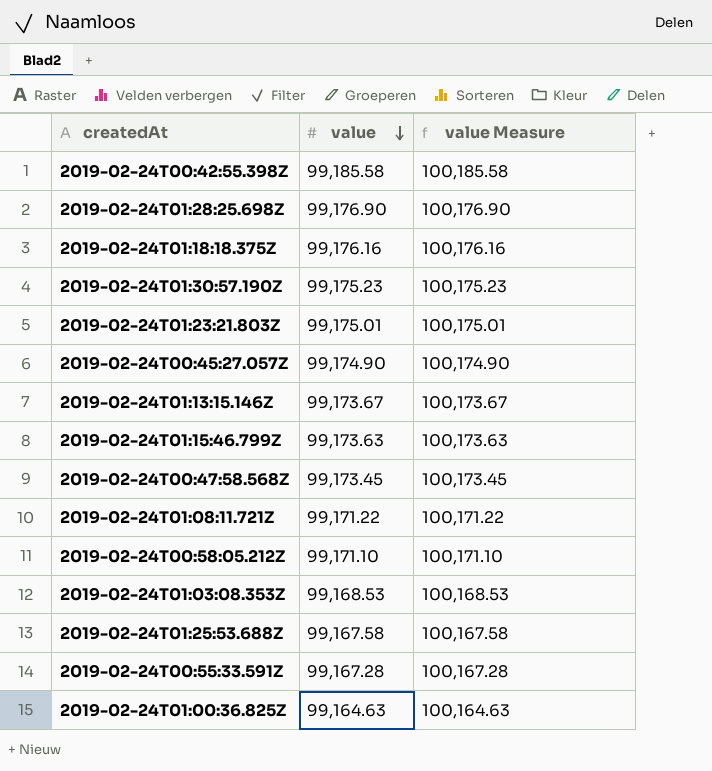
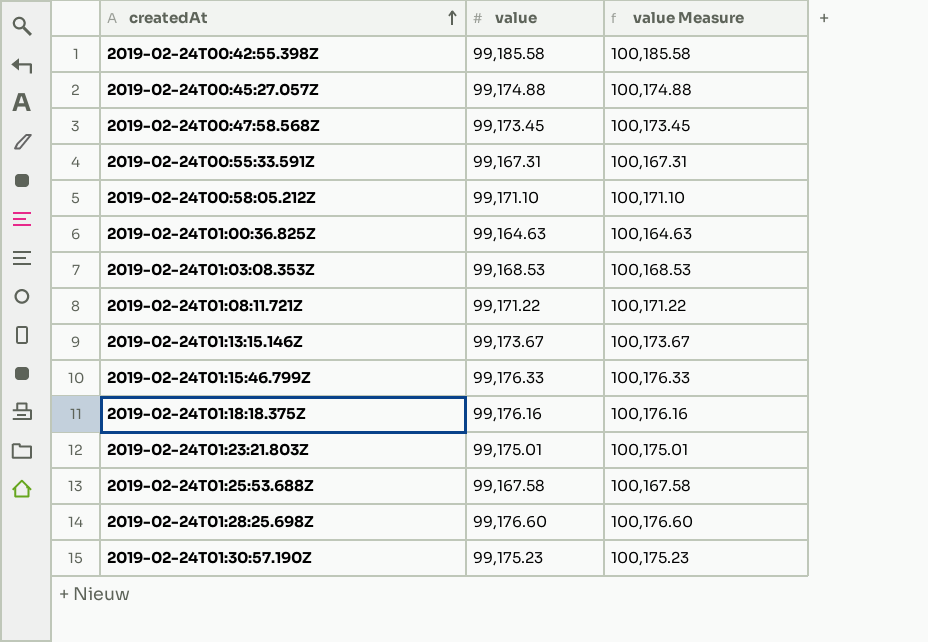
row order: value descending -> createdAt ascending
2019-02-24T00:45:27.057Z | value: 99,174.90 -> 99,174.88
2019-02-24T00:45:27.057Z | value Measure: 100,174.90 -> 100,174.88
2019-02-24T00:55:33.591Z | value: 99,167.28 -> 99,167.31
2019-02-24T00:55:33.591Z | value Measure: 100,167.28 -> 100,167.31
2019-02-24T01:15:46.799Z | value: 99,173.63 -> 99,176.33
2019-02-24T01:15:46.799Z | value Measure: 100,173.63 -> 100,176.33
2019-02-24T01:28:25.698Z | value: 99,176.90 -> 99,176.60
2019-02-24T01:28:25.698Z | value Measure: 100,176.90 -> 100,176.60

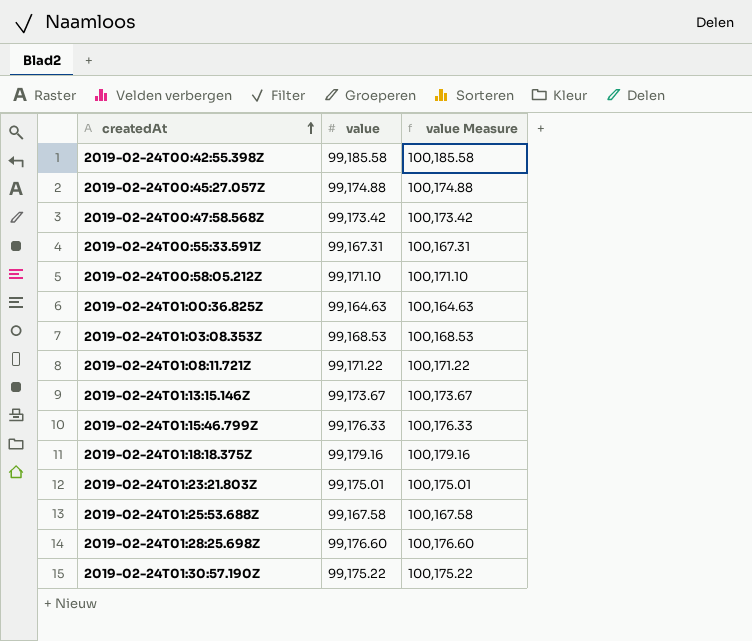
2019-02-24T00:47:58.568Z | value: 99,173.45 -> 99,173.42
2019-02-24T00:47:58.568Z | value Measure: 100,173.45 -> 100,173.42
2019-02-24T01:18:18.375Z | value: 99,176.16 -> 99,179.16
2019-02-24T01:18:18.375Z | value Measure: 100,176.16 -> 100,179.16
2019-02-24T01:30:57.190Z | value: 99,175.23 -> 99,175.22
2019-02-24T01:30:57.190Z | value Measure: 100,175.23 -> 100,175.22

